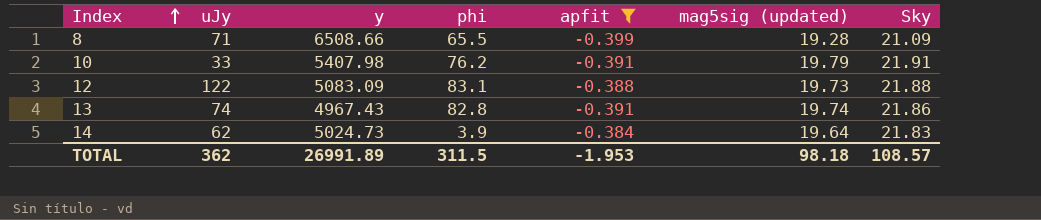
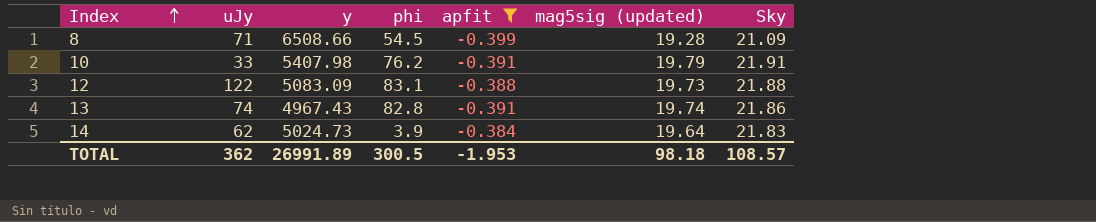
8 | phi: 65.5 -> 54.5
TOTAL | phi: 311.5 -> 300.5

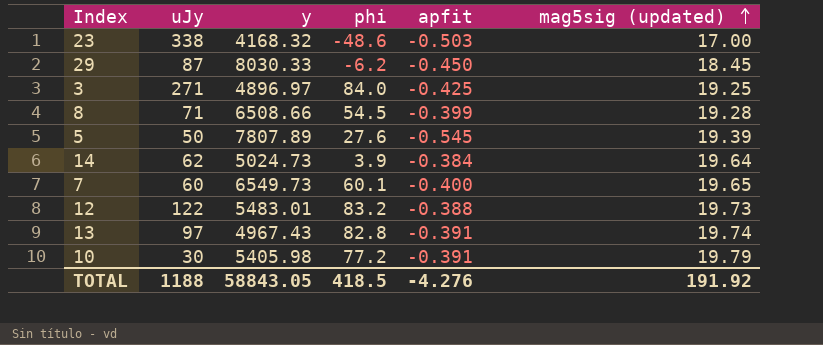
filter: apfit >= -0.399 -> none
row order: Index ascending -> mag5sig (updated) ascending
column Sky | position: 7 -> none
12 | y: 5083.09 -> 5483.01
12 | phi: 83.1 -> 83.2
13 | uJy: 74 -> 97
10 | uJy: 33 -> 30
10 | y: 5407.98 -> 5405.98
10 | phi: 76.2 -> 77.2
TOTAL | uJy: 362 -> 1188
TOTAL | y: 26991.89 -> 58843.05
TOTAL | phi: 300.5 -> 418.5
TOTAL | apfit: -1.953 -> -4.276
TOTAL | mag5sig (updated): 98.18 -> 191.92

